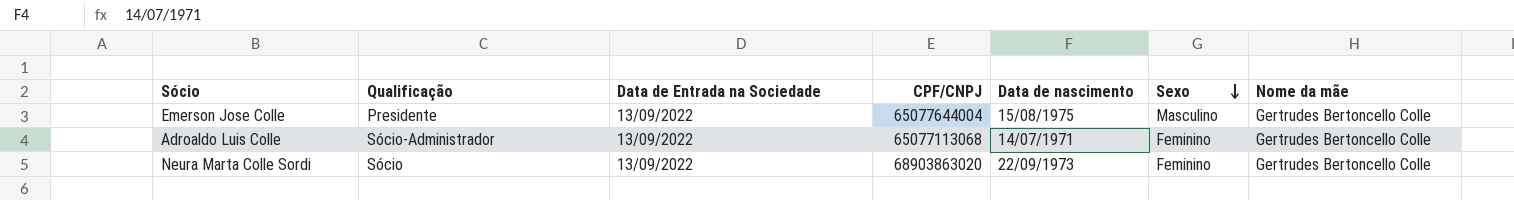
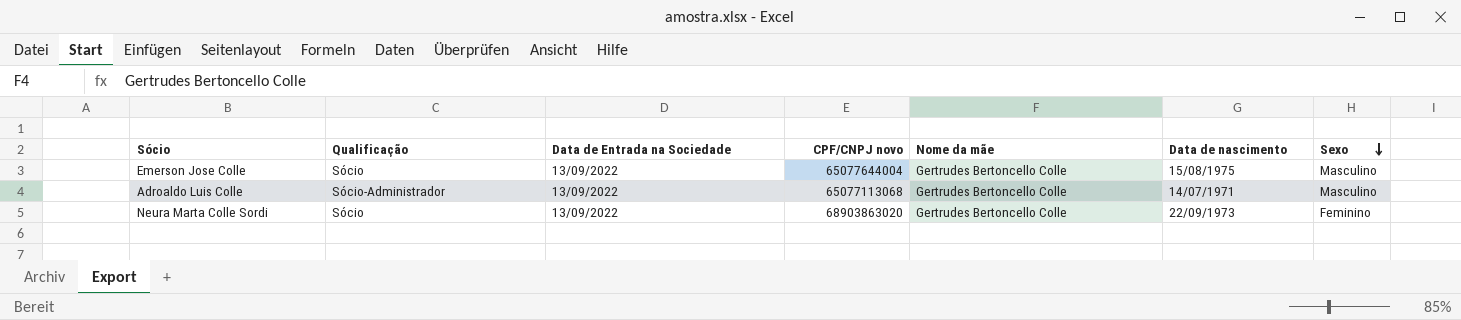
column name: CPF/CNPJ -> CPF/CNPJ novo
column Nome da mãe | position: 7 -> 5
Emerson Jose Colle | Qualificação: Presidente -> Sócio
Adroaldo Luis Colle | Sexo: Feminino -> Masculino

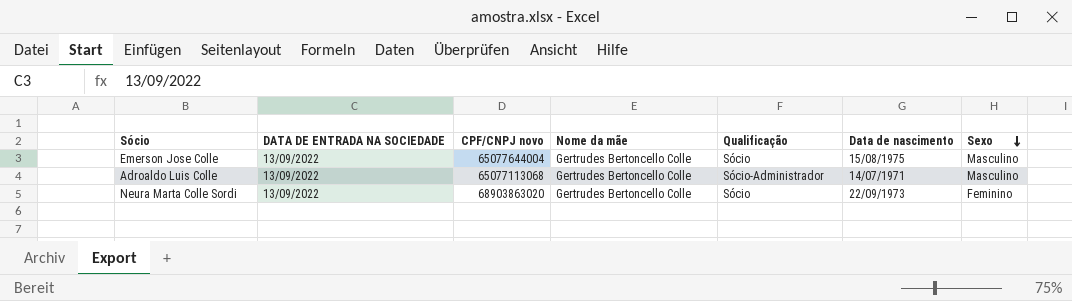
column name: Data de Entrada na Sociedade -> DATA DE ENTRADA NA SOCIEDADE
column Qualificação | position: 2 -> 5

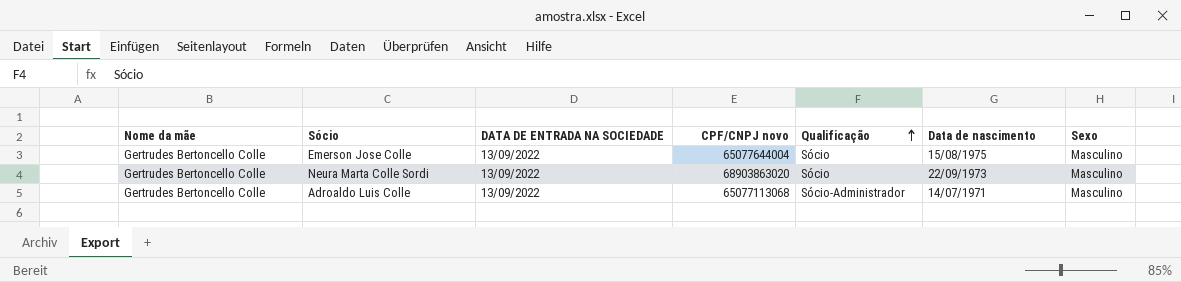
row order: Sexo descending -> Qualificação ascending
column Nome da mãe | position: 4 -> 1
Neura Marta Colle Sordi | Sexo: Feminino -> Masculino

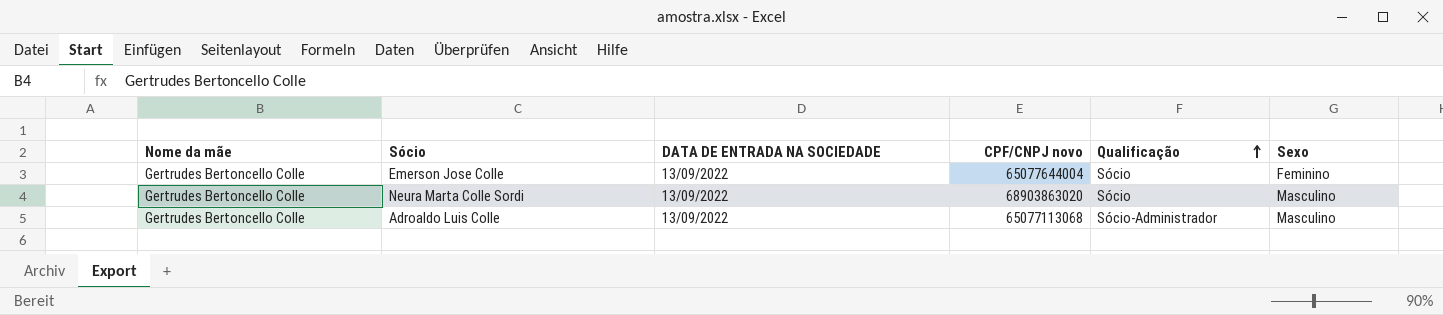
column Data de nascimento | position: 6 -> none
Emerson Jose Colle | Sexo: Masculino -> Feminino

